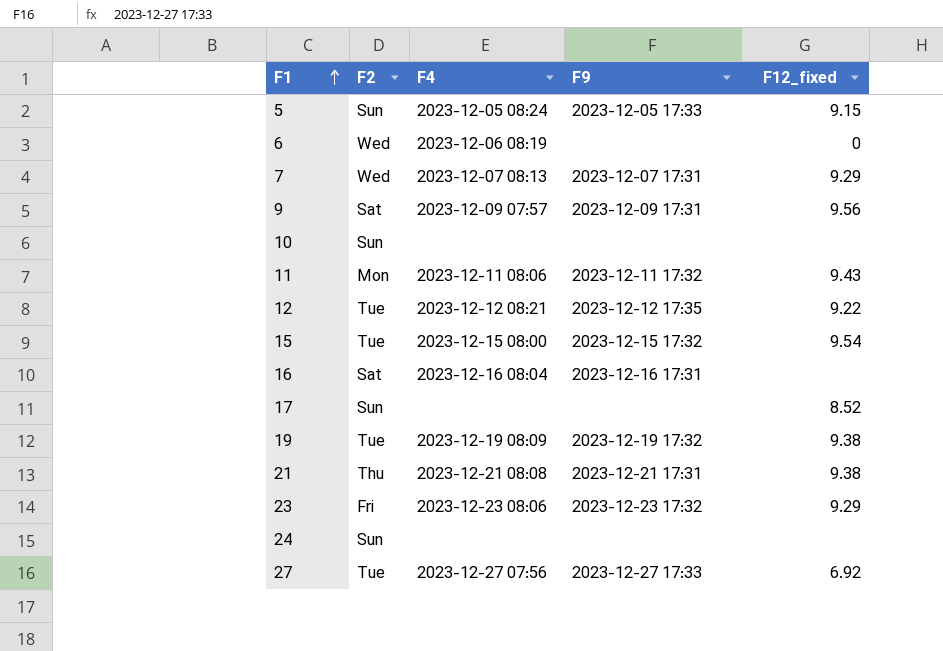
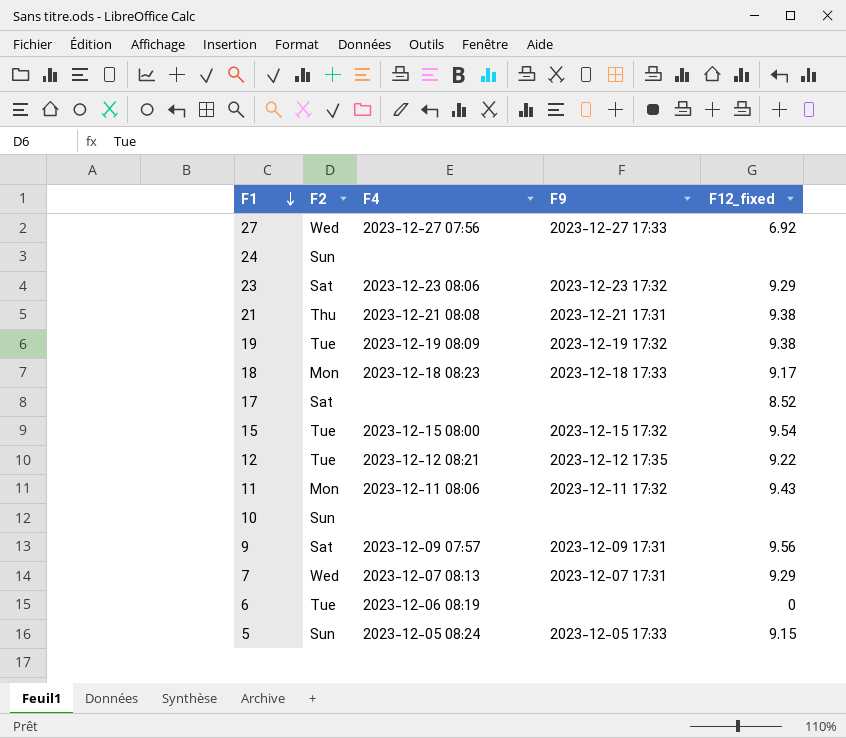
row order: F1 ascending -> F1 descending
row 16: Sat | 2023-12-16 08:04 | 2023-12-16 17:31 | none -> none
27 | F2: Tue -> Wed
23 | F2: Fri -> Sat
row 18: none -> Mon | 2023-12-18 08:23 | 2023-12-18 17:33 | 9.17
17 | F2: Sun -> Sat
6 | F2: Wed -> Tue

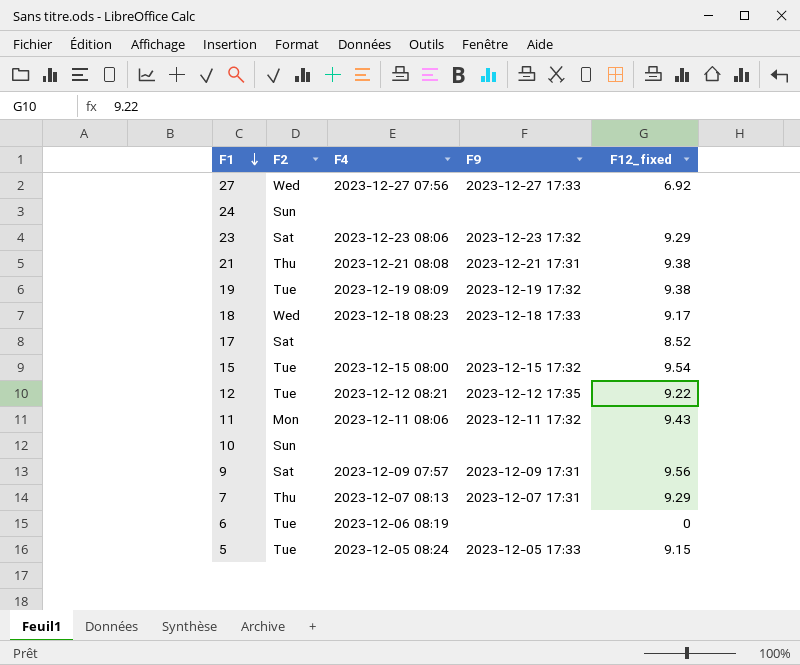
18 | F2: Mon -> Wed
7 | F2: Wed -> Thu
5 | F2: Sun -> Tue

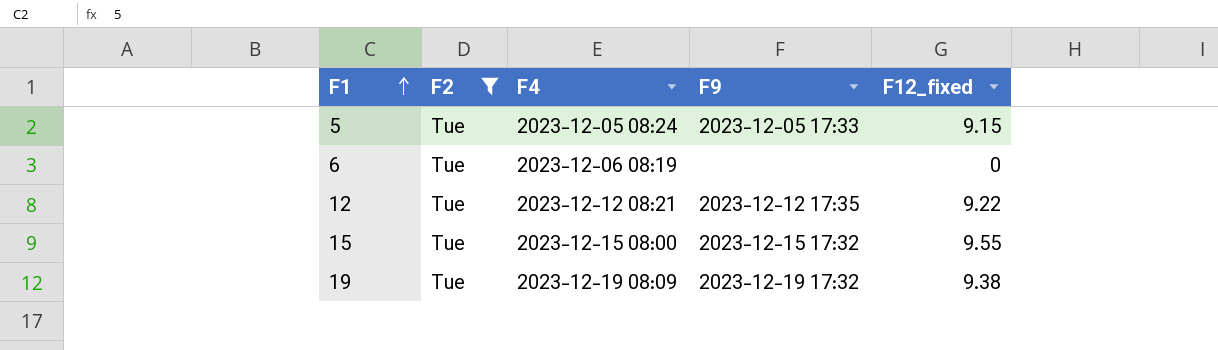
filter: none -> F2 = Tue
row order: F1 descending -> F1 ascending
15 | F12_fixed: 9.54 -> 9.55

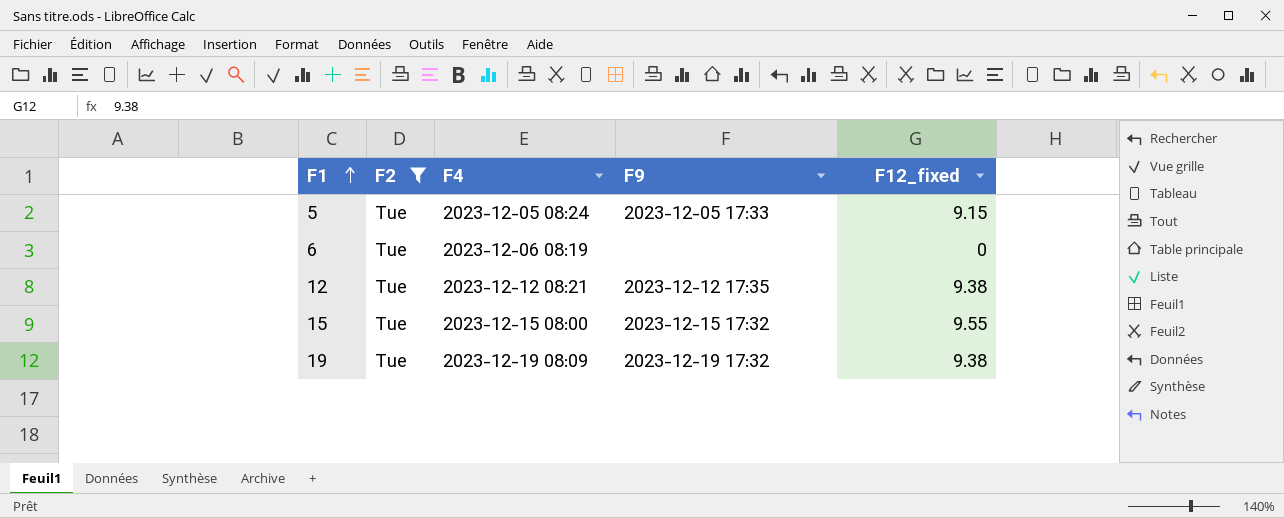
12 | F12_fixed: 9.22 -> 9.38

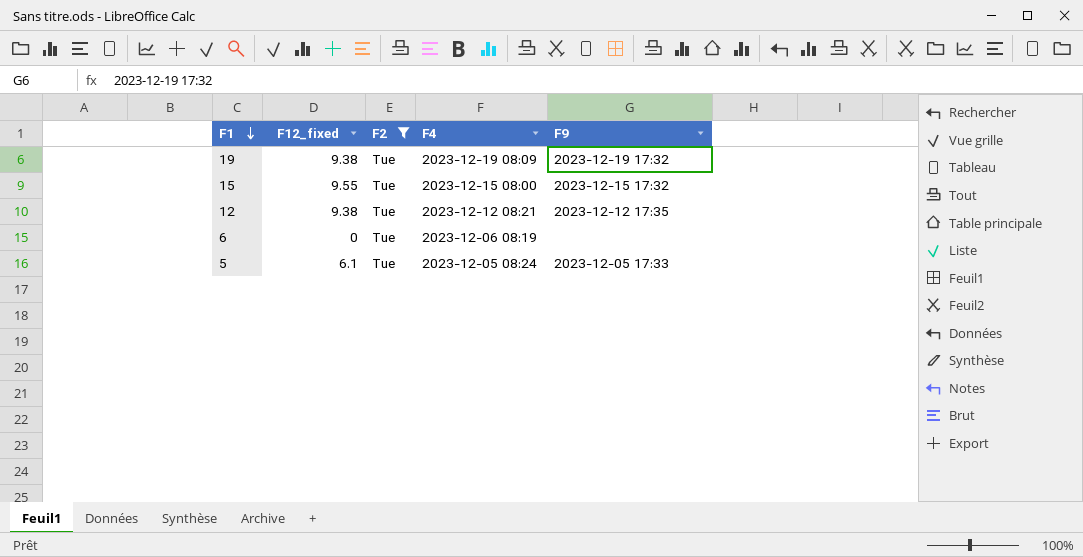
row order: F1 ascending -> F1 descending
column F12_fixed | position: 5 -> 2
5 | F12_fixed: 9.15 -> 6.1

